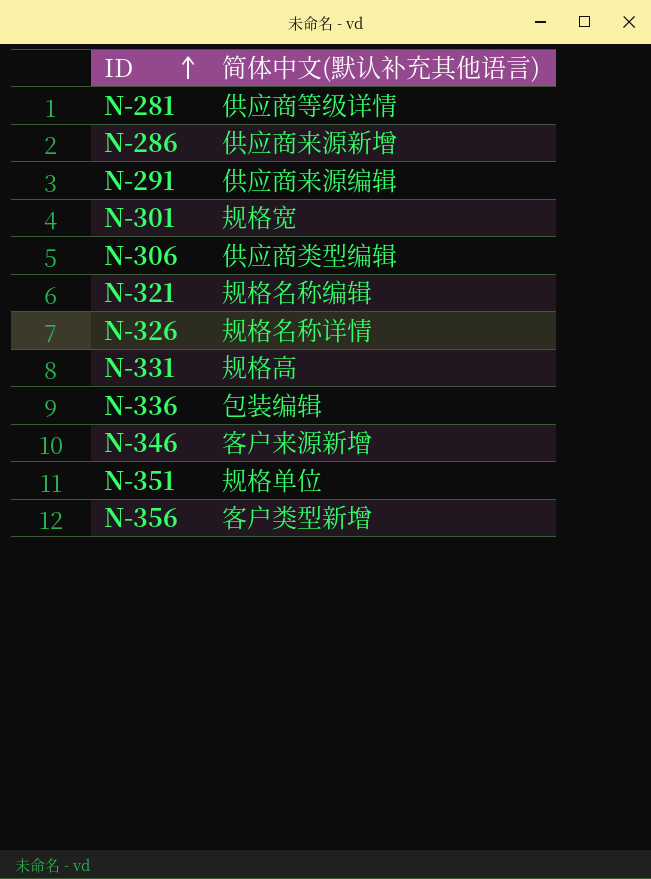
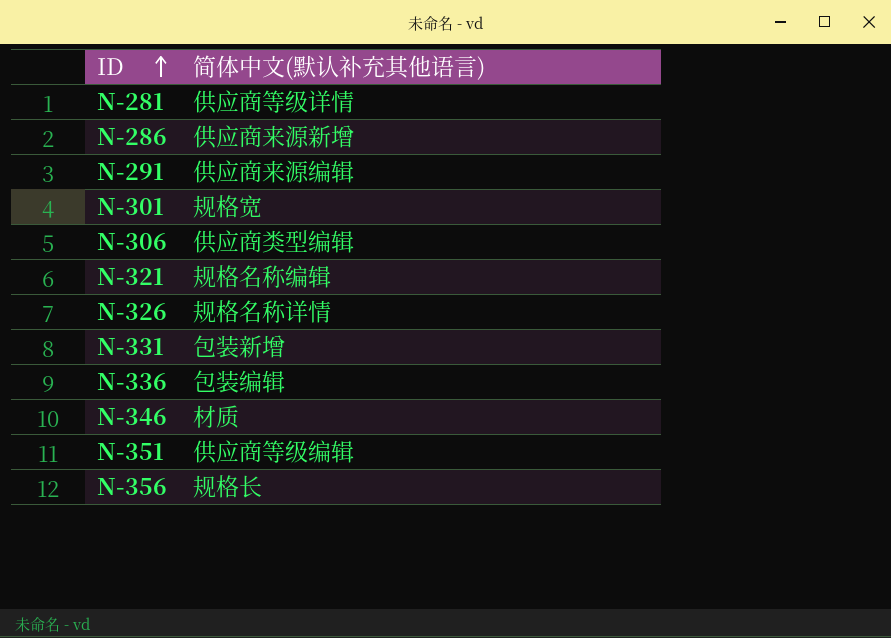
N-331 | 简体中文(默认补充其他语言): 规格高 -> 包装新增
N-346 | 简体中文(默认补充其他语言): 客户来源新增 -> 材质
N-351 | 简体中文(默认补充其他语言): 规格单位 -> 供应商等级编辑
N-356 | 简体中文(默认补充其他语言): 客户类型新增 -> 规格长

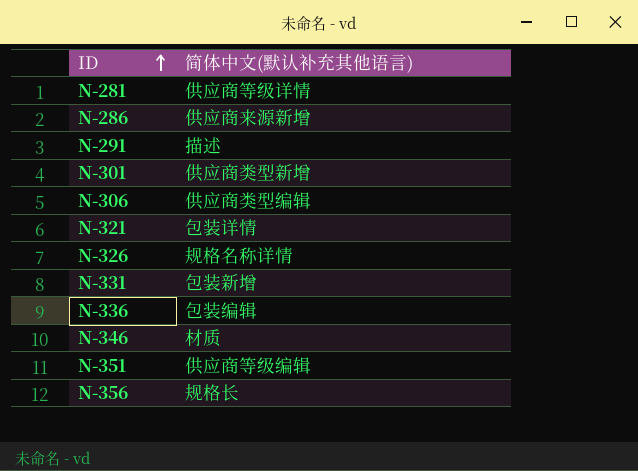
N-291 | 简体中文(默认补充其他语言): 供应商来源编辑 -> 描述
N-301 | 简体中文(默认补充其他语言): 规格宽 -> 供应商类型新增
N-321 | 简体中文(默认补充其他语言): 规格名称编辑 -> 包装详情

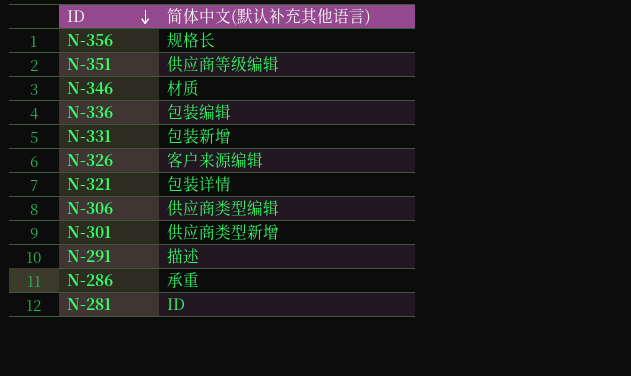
row order: ID ascending -> ID descending
N-326 | 简体中文(默认补充其他语言): 规格名称详情 -> 客户来源编辑
N-286 | 简体中文(默认补充其他语言): 供应商来源新增 -> 承重
N-281 | 简体中文(默认补充其他语言): 供应商等级详情 -> ID

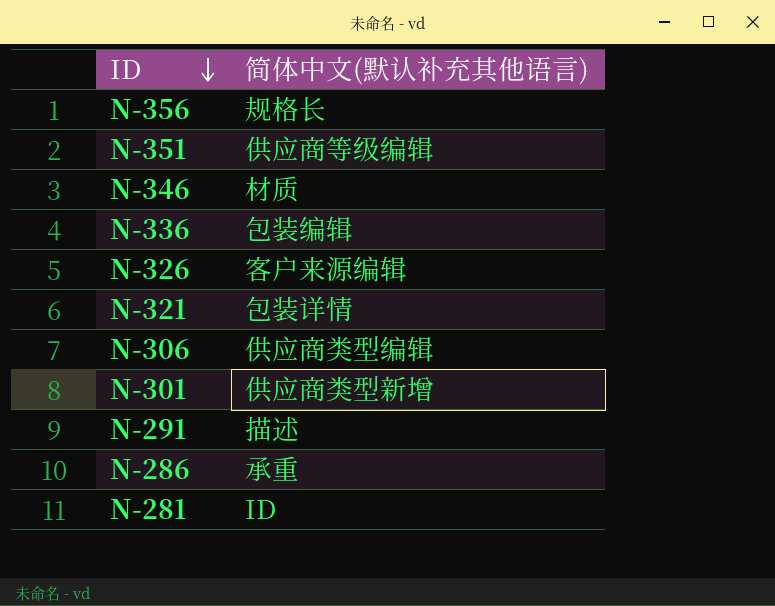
row N-331: 包装新增 -> none

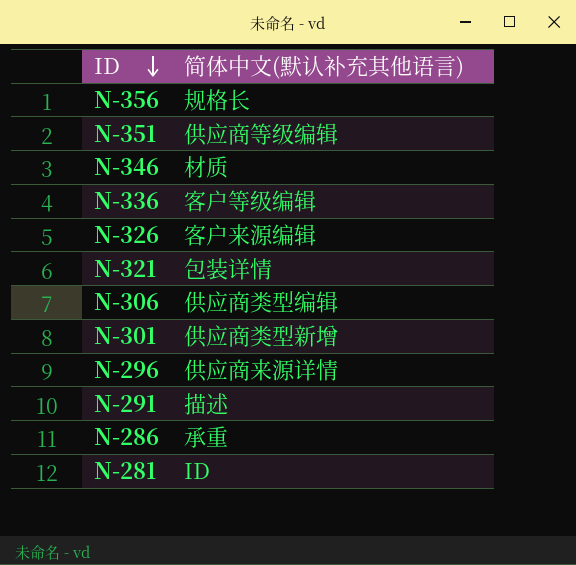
N-336 | 简体中文(默认补充其他语言): 包装编辑 -> 客户等级编辑
row N-296: none -> 供应商来源详情

